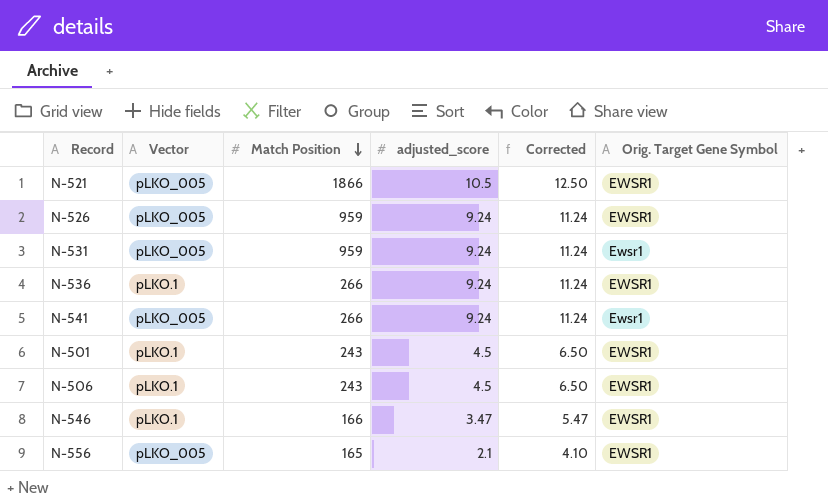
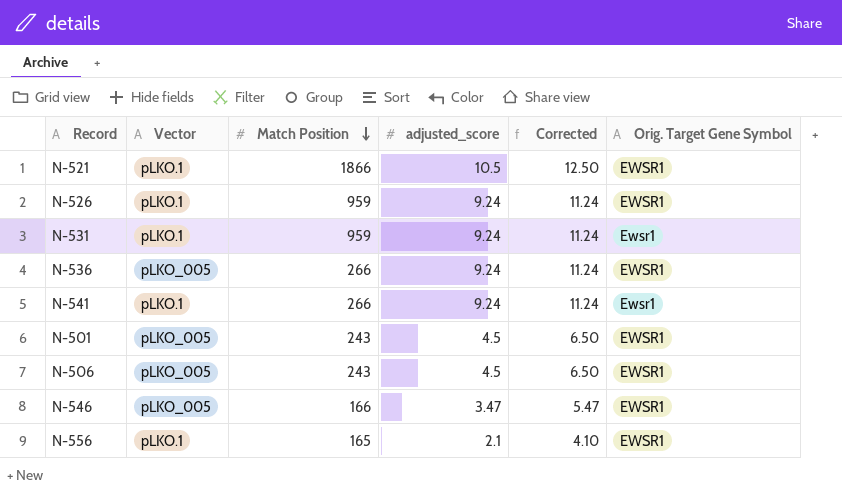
N-521 | Vector: pLKO_005 -> pLKO.1
N-526 | Vector: pLKO_005 -> pLKO.1
N-531 | Vector: pLKO_005 -> pLKO.1
N-536 | Vector: pLKO.1 -> pLKO_005
N-541 | Vector: pLKO_005 -> pLKO.1
N-501 | Vector: pLKO.1 -> pLKO_005
N-506 | Vector: pLKO.1 -> pLKO_005
N-546 | Vector: pLKO.1 -> pLKO_005
N-556 | Vector: pLKO_005 -> pLKO.1

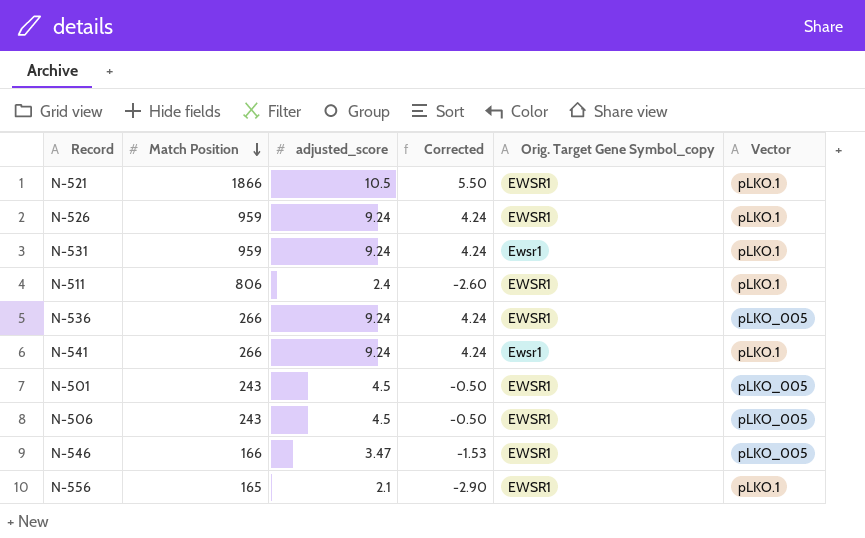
column Corrected | formula: [adjusted_score] + 2 -> [adjusted_score] - 5
column name: Orig. Target Gene Symbol -> Orig. Target Gene Symbol_copy
column Vector | position: 2 -> 6
row N-511: none -> 806 | 2.4 | -2.60 | EWSR1 | pLKO.1

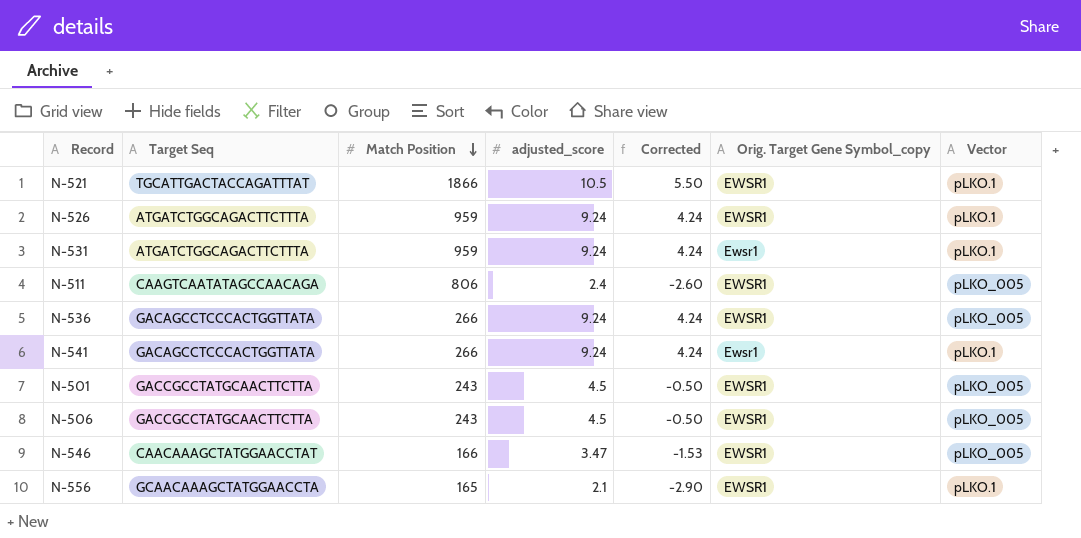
column Target Seq | position: none -> 2
N-511 | Vector: pLKO.1 -> pLKO_005

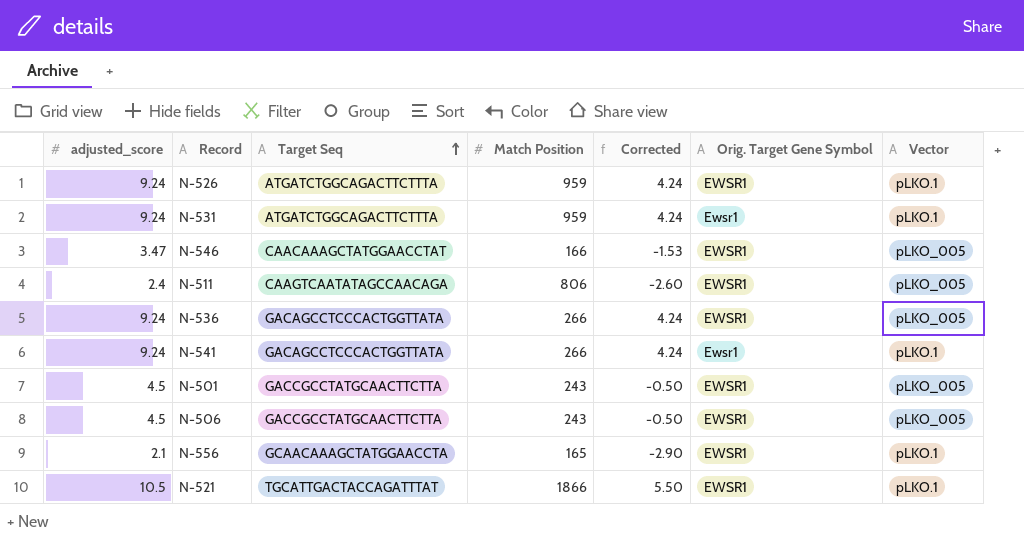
row order: Match Position descending -> Target Seq ascending
column adjusted_score | position: 4 -> 1
column name: Orig. Target Gene Symbol_copy -> Orig. Target Gene Symbol

